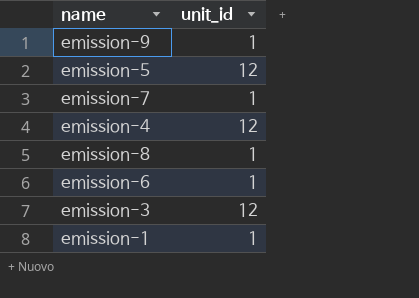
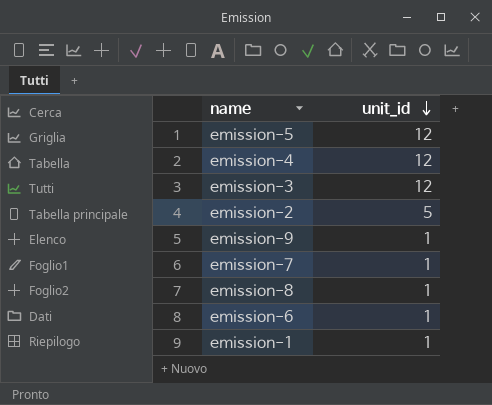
row order: none -> unit_id descending
row emission-2: none -> 5

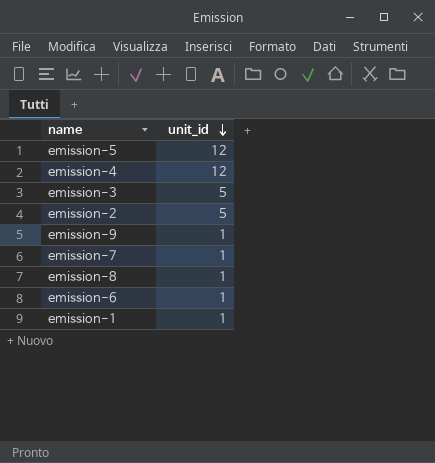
emission-3 | unit_id: 12 -> 5

